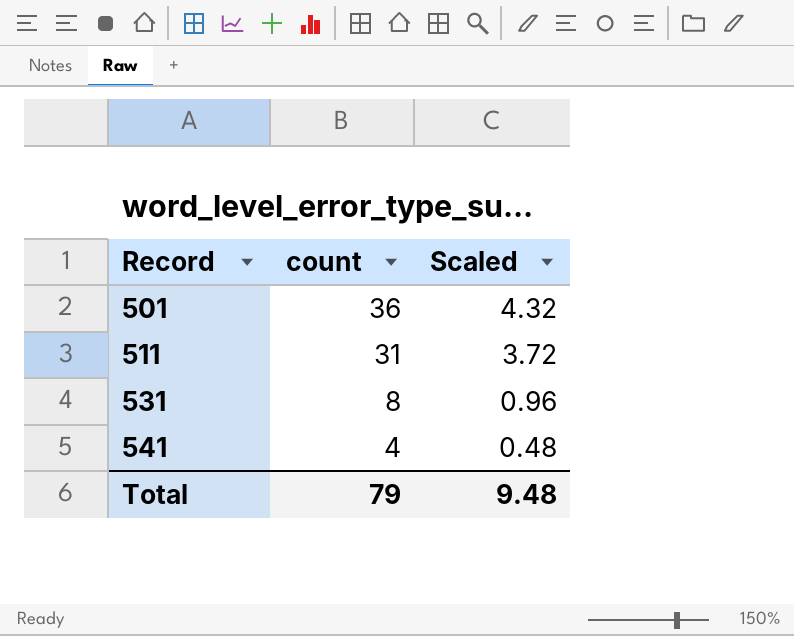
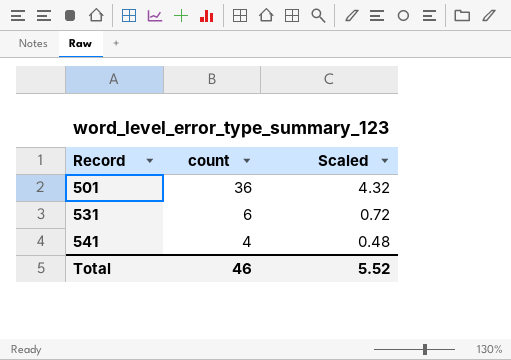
row 511: 31 | 3.72 -> none
531 | count: 8 -> 6
531 | Scaled: 0.96 -> 0.72
Total | count: 79 -> 46
Total | Scaled: 9.48 -> 5.52

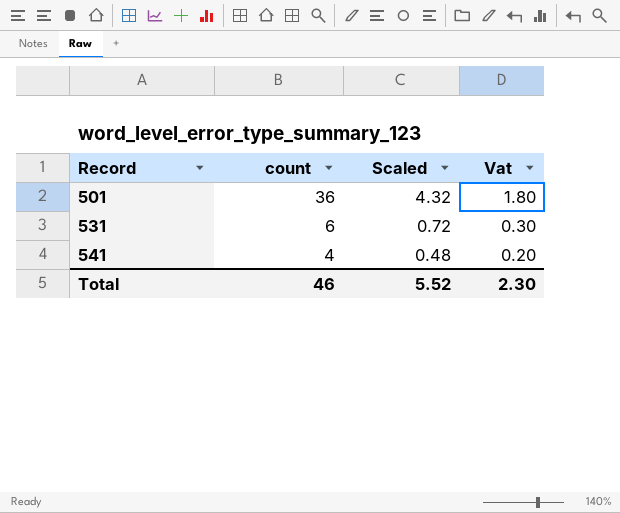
column Vat | formula: none -> [count] * 0.05

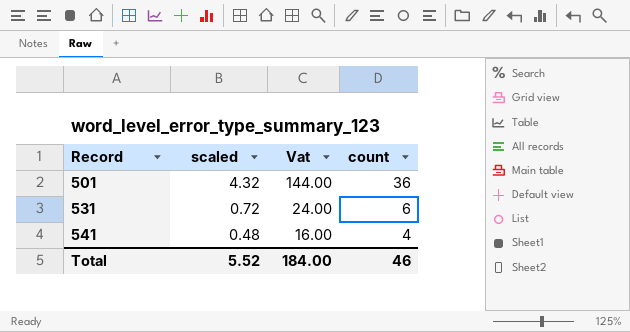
column name: Scaled -> scaled
column Vat | formula: [count] * 0.05 -> [count] * 4
column count | position: 2 -> 4
Total | Vat: 2.30 -> 184.00

